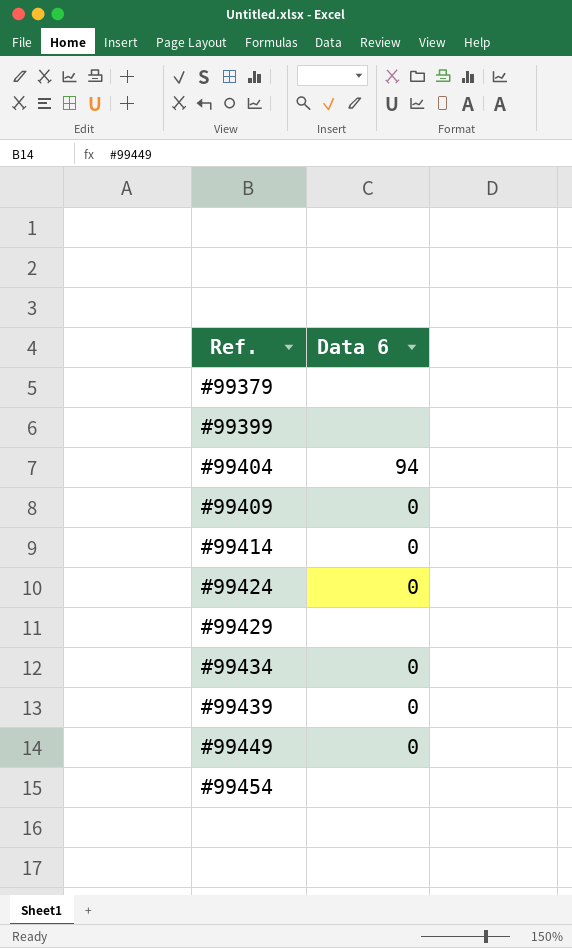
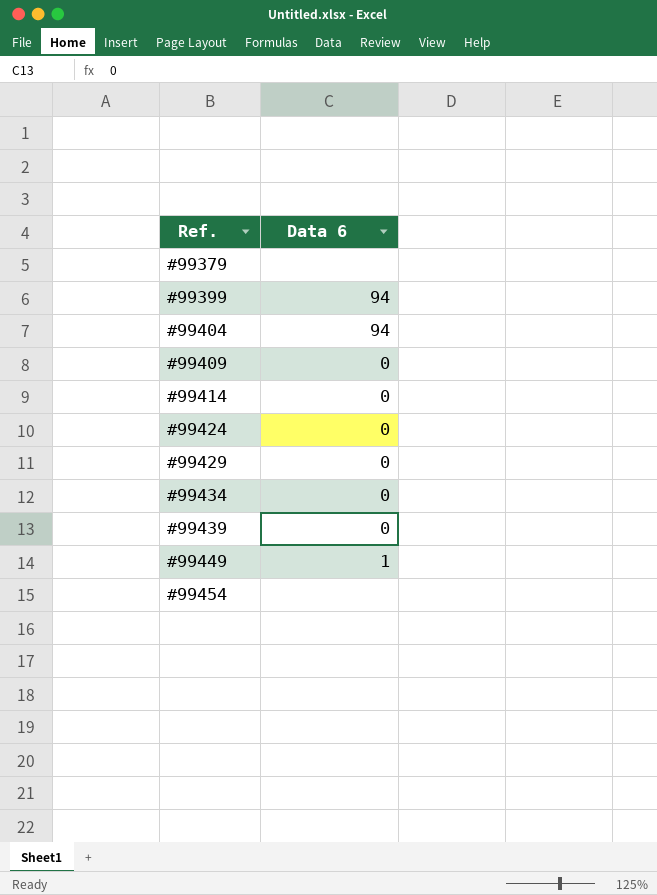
#99399 | Data 6: none -> 94
#99429 | Data 6: none -> 0
#99449 | Data 6: 0 -> 1

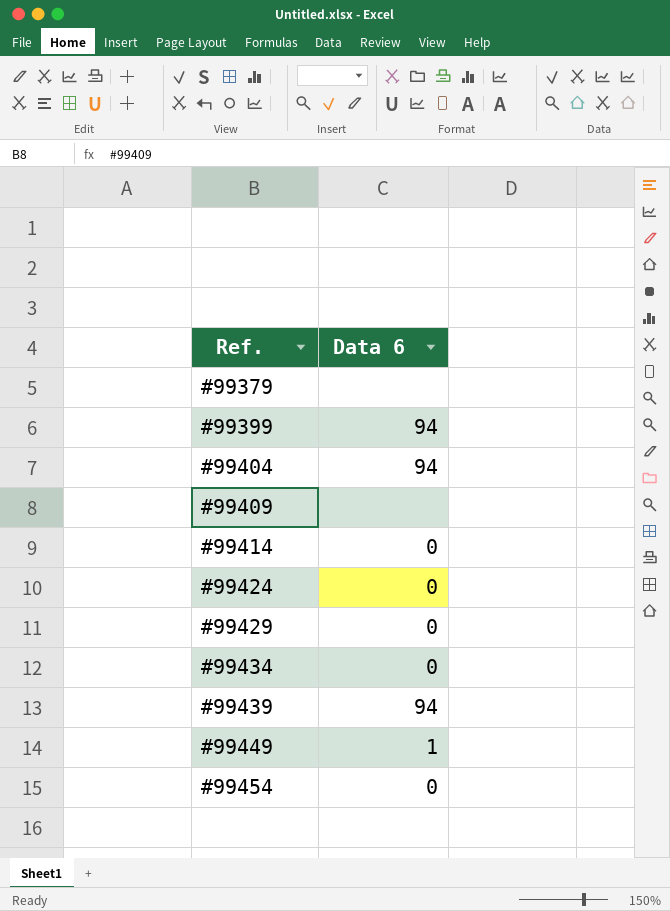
#99409 | Data 6: 0 -> none
#99439 | Data 6: 0 -> 94
#99454 | Data 6: none -> 0

